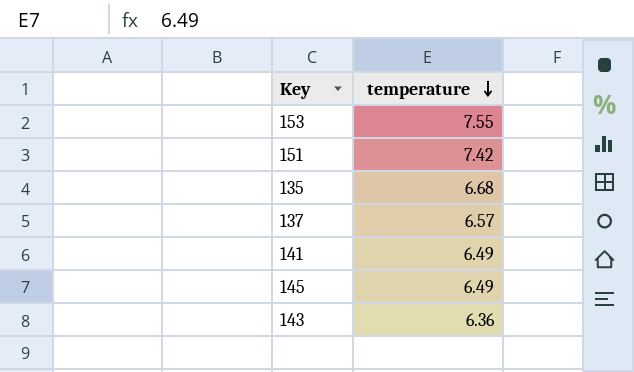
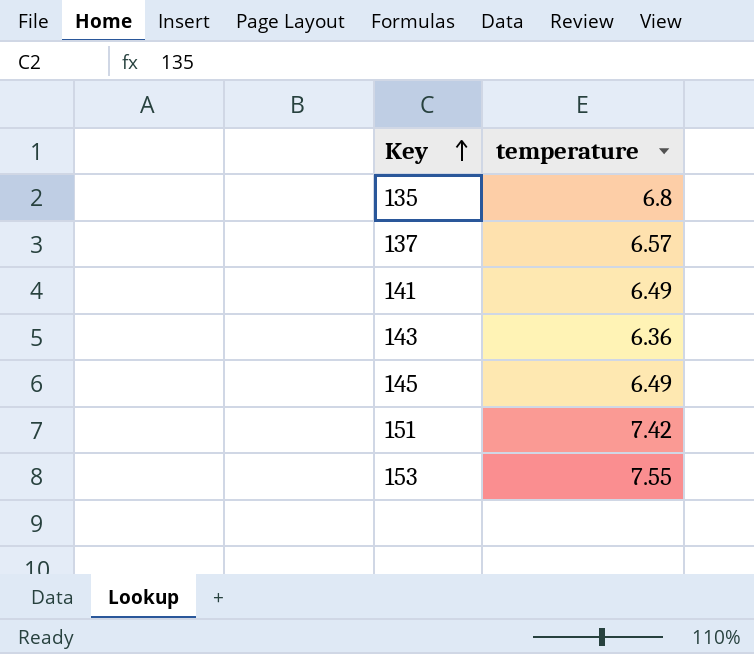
row order: temperature descending -> Key ascending
135 | temperature: 6.68 -> 6.8

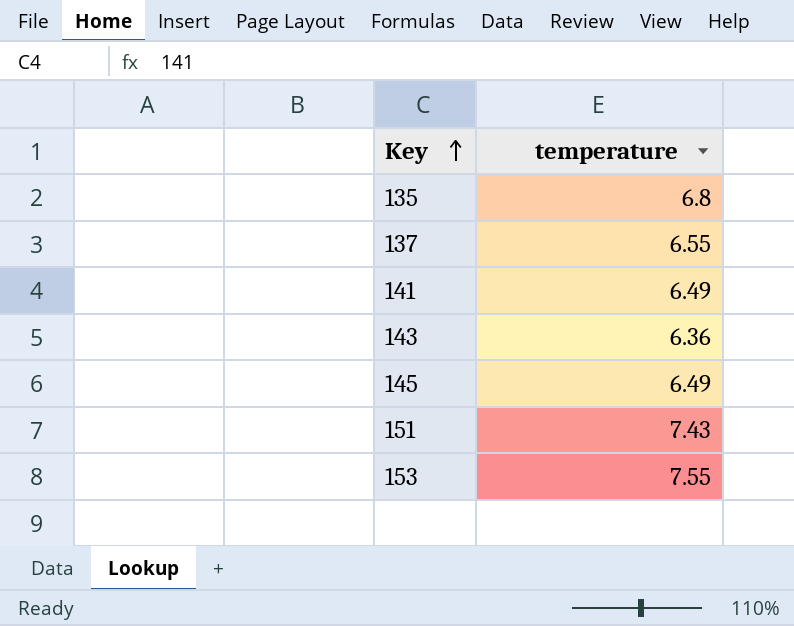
137 | temperature: 6.57 -> 6.55
151 | temperature: 7.42 -> 7.43

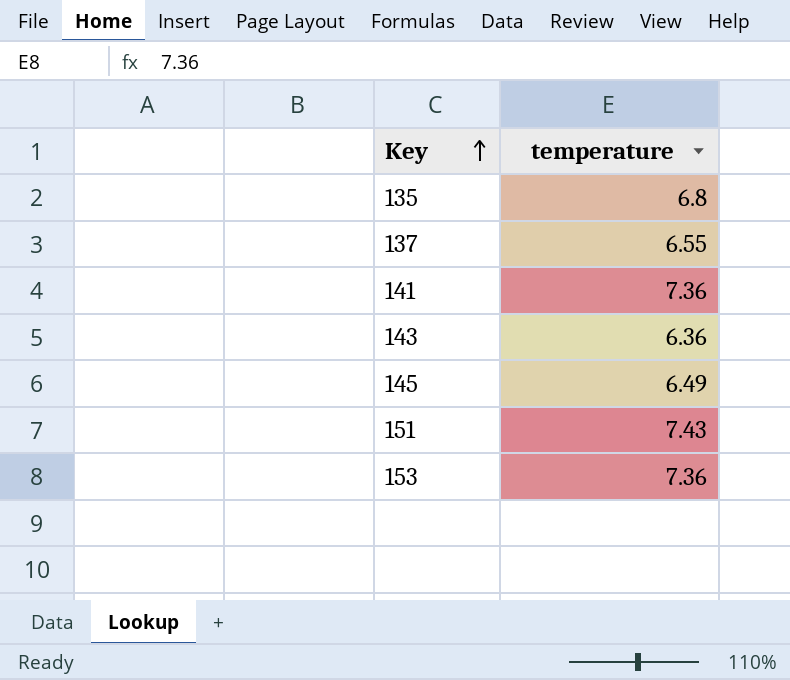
141 | temperature: 6.49 -> 7.36
153 | temperature: 7.55 -> 7.36

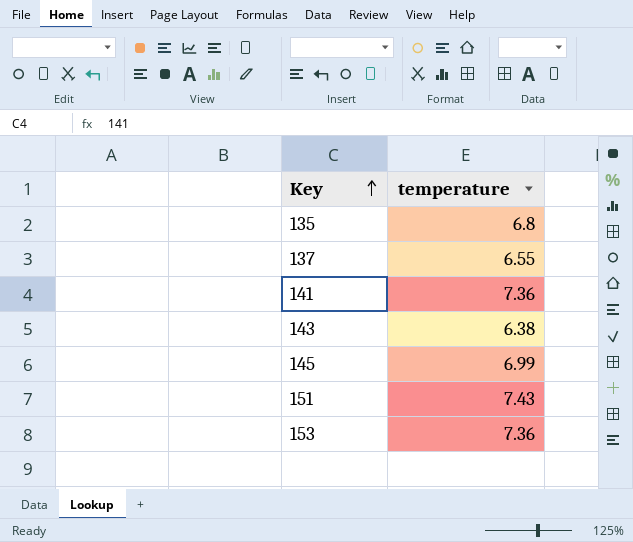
143 | temperature: 6.36 -> 6.38
145 | temperature: 6.49 -> 6.99

